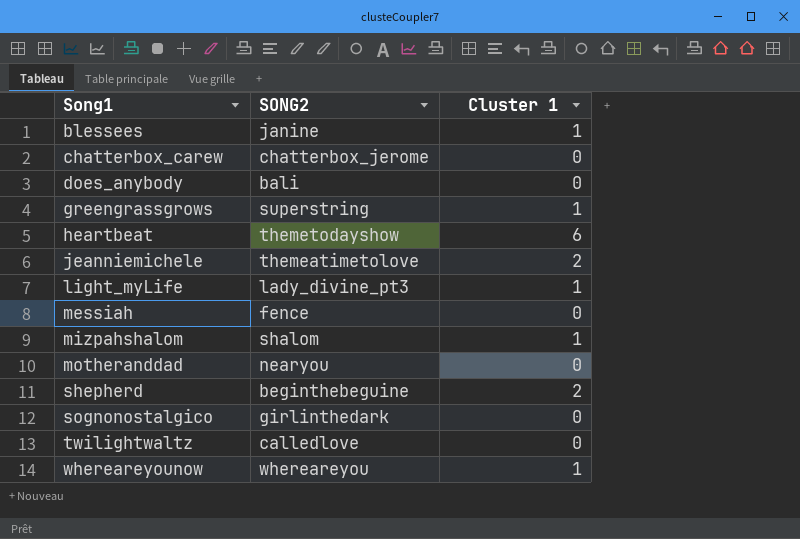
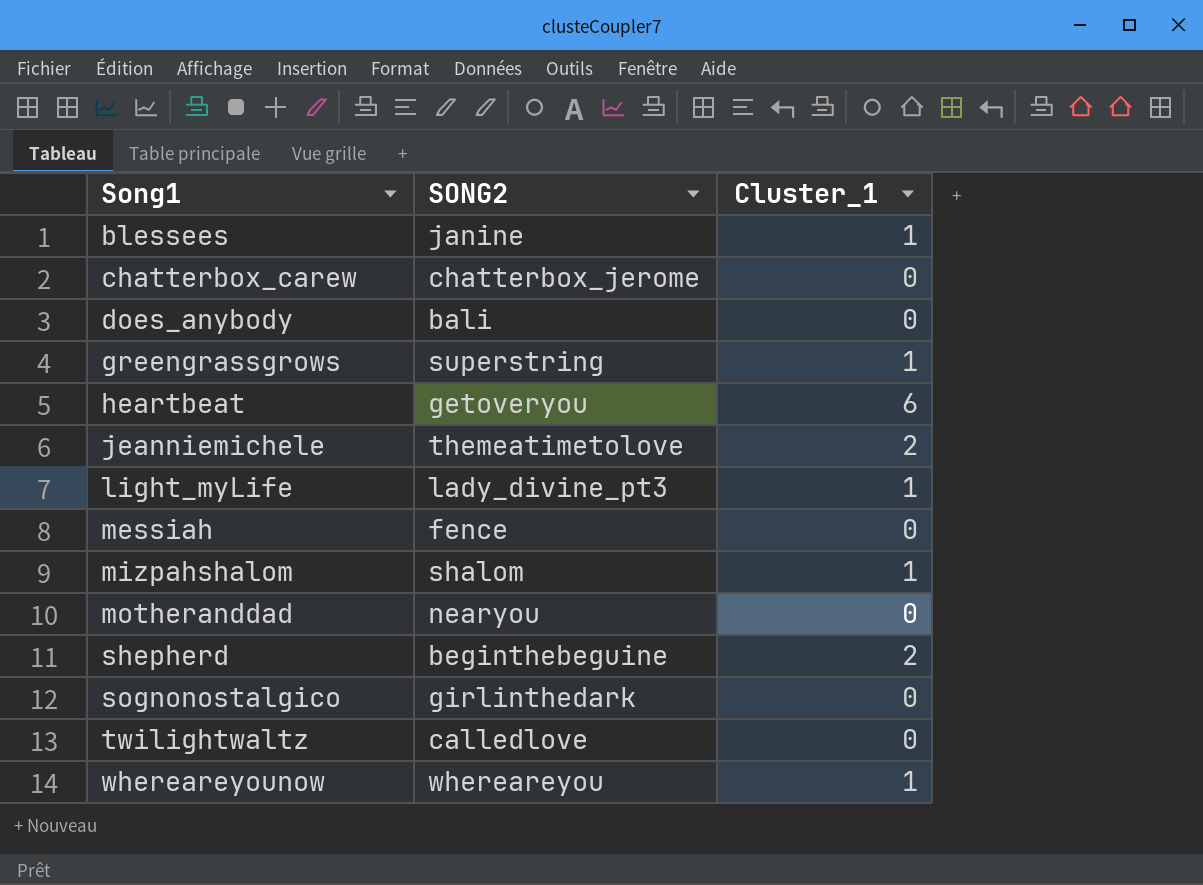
column name: Cluster 1 -> Cluster_1
heartbeat | SONG2: themetodayshow -> getoveryou

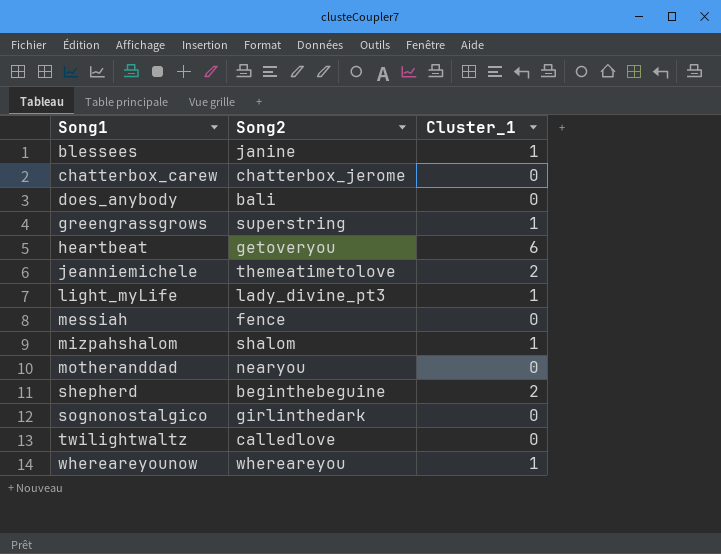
column name: SONG2 -> Song2

